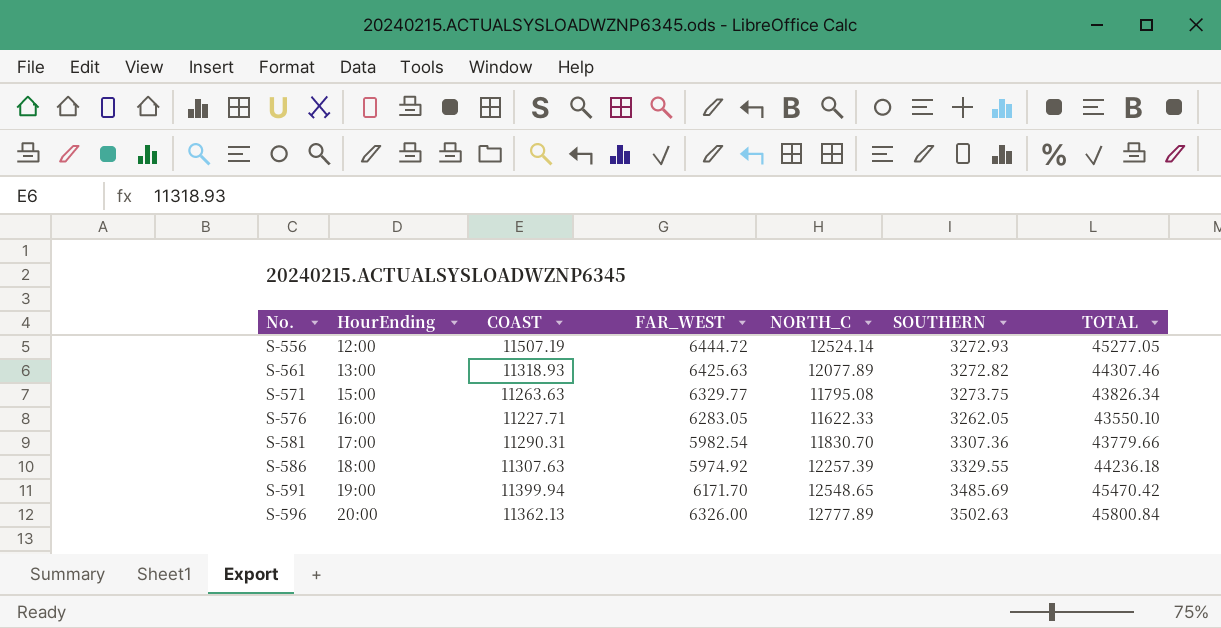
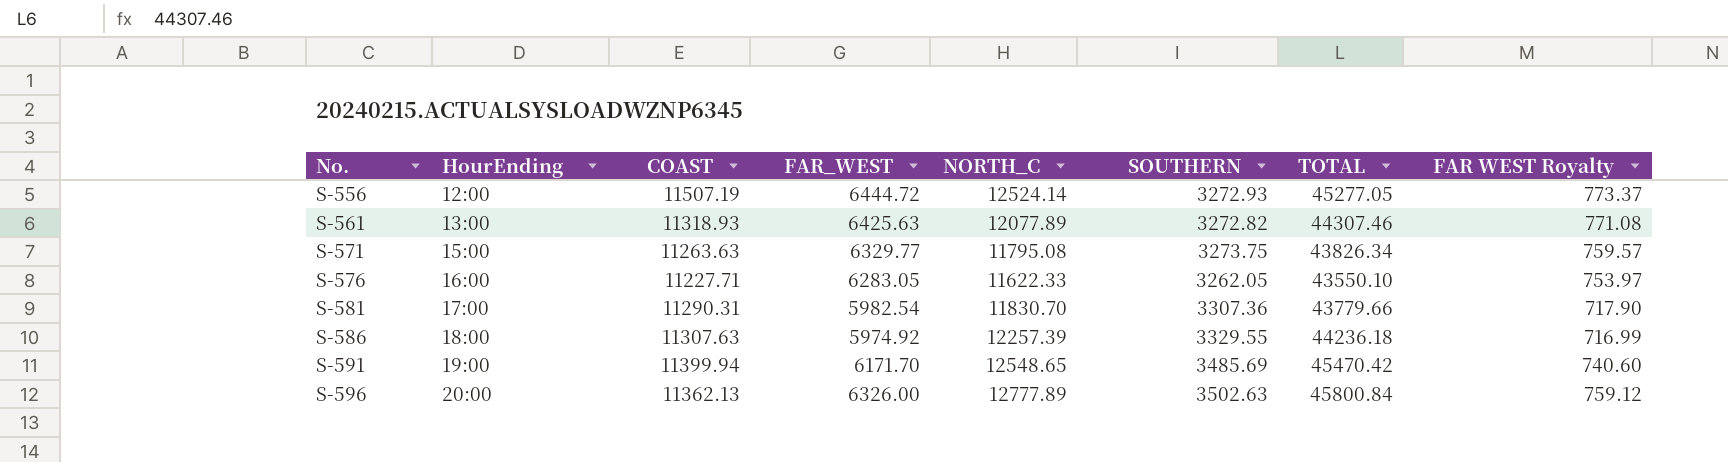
column FAR WEST Royalty | formula: none -> [FAR_WEST] * 0.12

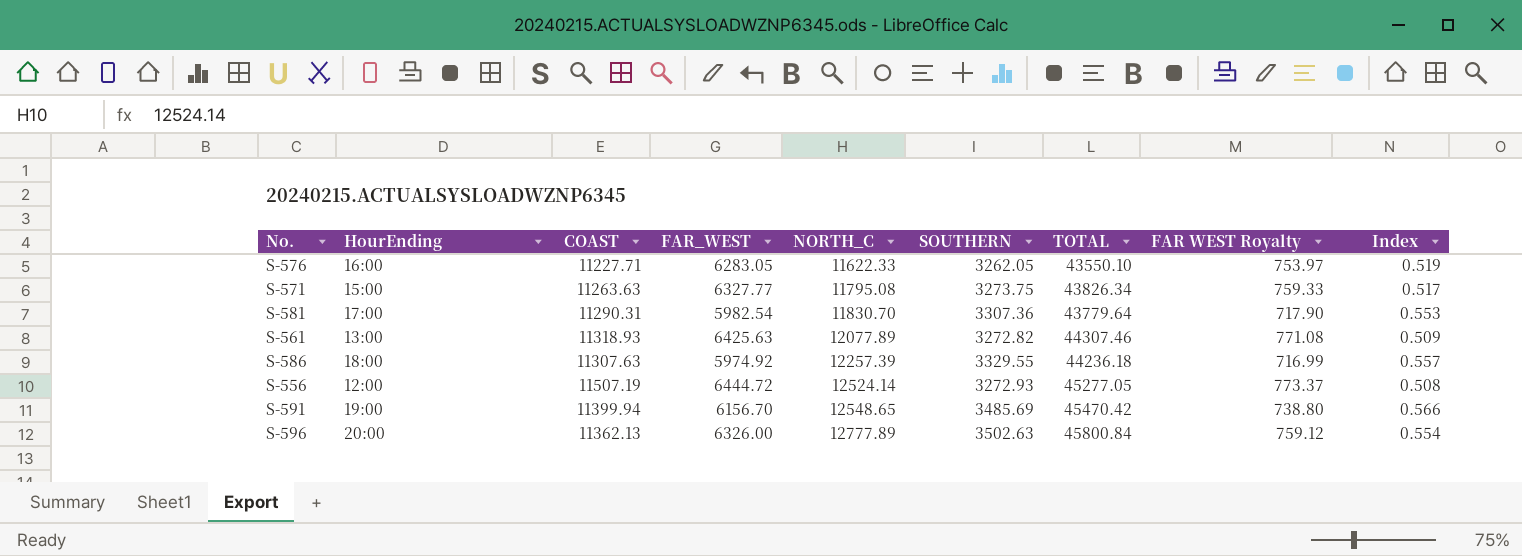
row order: No. ascending -> NORTH_C ascending
column Index | formula: none -> [SOUTHERN] / [FAR_WEST]
S-571 | FAR_WEST: 6329.77 -> 6327.77
S-571 | FAR WEST Royalty: 759.57 -> 759.33
S-581 | TOTAL: 43779.66 -> 43779.64
S-591 | FAR_WEST: 6171.70 -> 6156.70
S-591 | FAR WEST Royalty: 740.60 -> 738.80

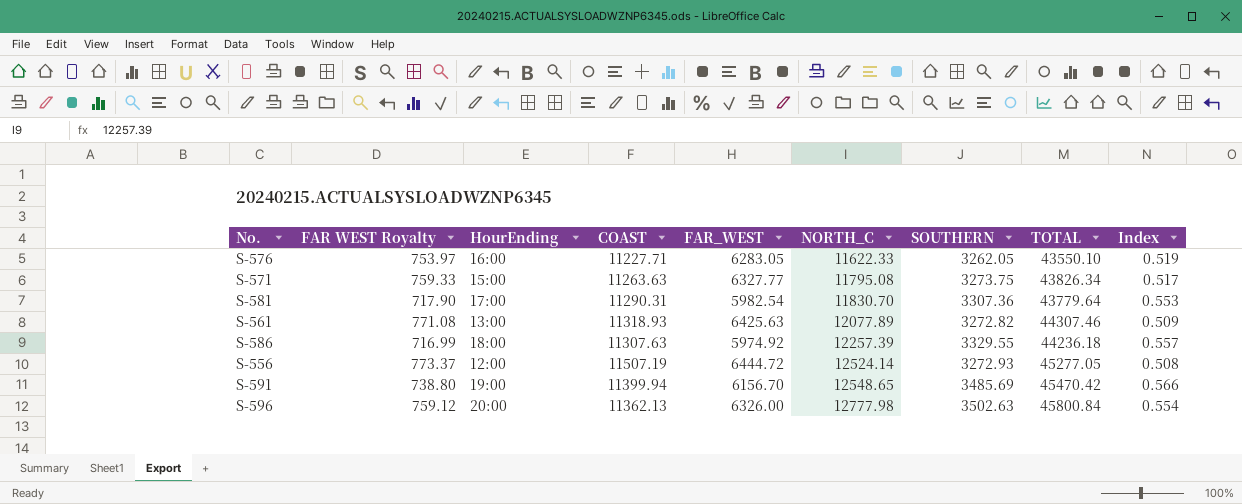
column FAR WEST Royalty | position: 8 -> 2
S-596 | NORTH_C: 12777.89 -> 12777.98

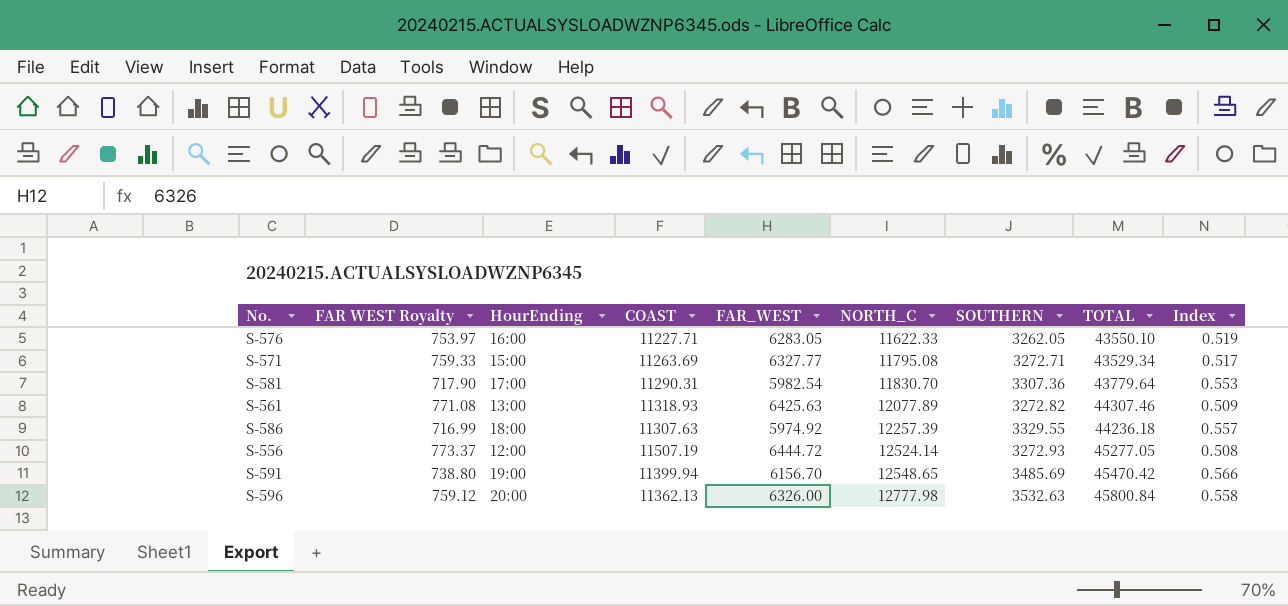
S-571 | COAST: 11263.63 -> 11263.69
S-571 | SOUTHERN: 3273.75 -> 3272.71
S-571 | TOTAL: 43826.34 -> 43529.34
S-596 | SOUTHERN: 3502.63 -> 3532.63
S-596 | Index: 0.554 -> 0.558

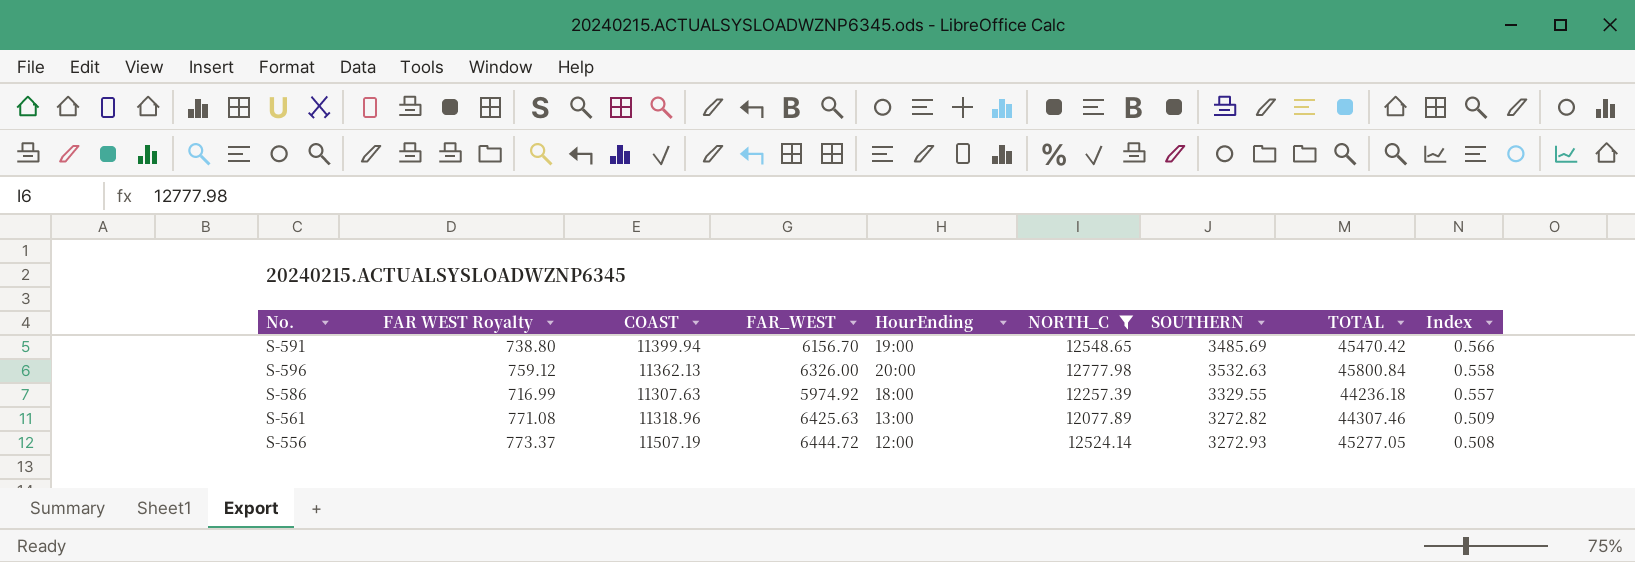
filter: none -> NORTH_C >= 12077.89
row order: NORTH_C ascending -> Index descending
column HourEnding | position: 3 -> 5
S-561 | COAST: 11318.93 -> 11318.96

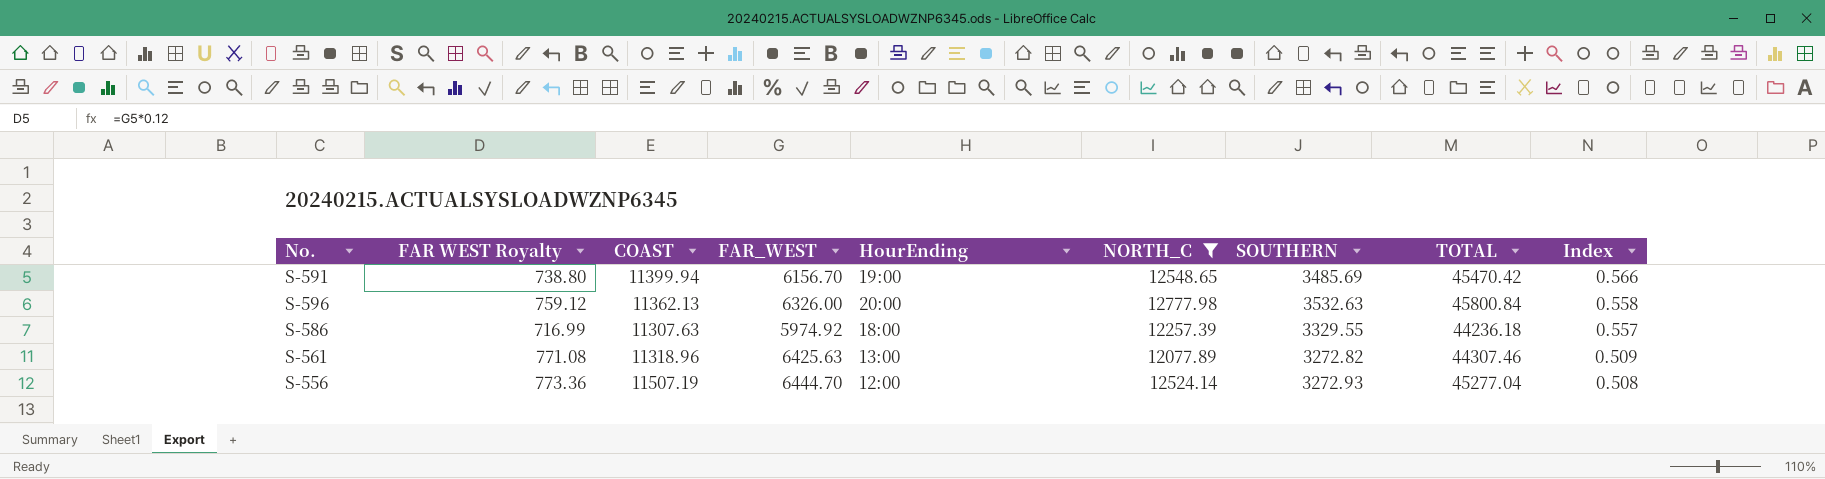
S-556 | FAR WEST Royalty: 773.37 -> 773.36
S-556 | FAR_WEST: 6444.72 -> 6444.70
S-556 | TOTAL: 45277.05 -> 45277.04

